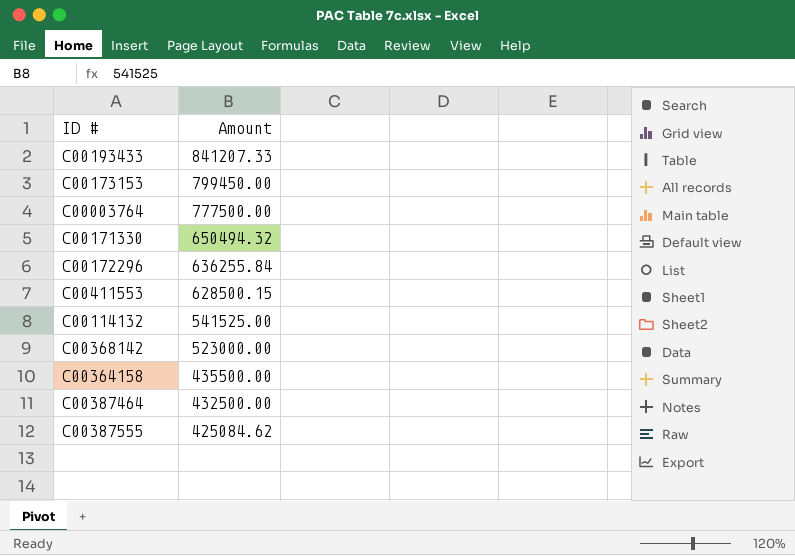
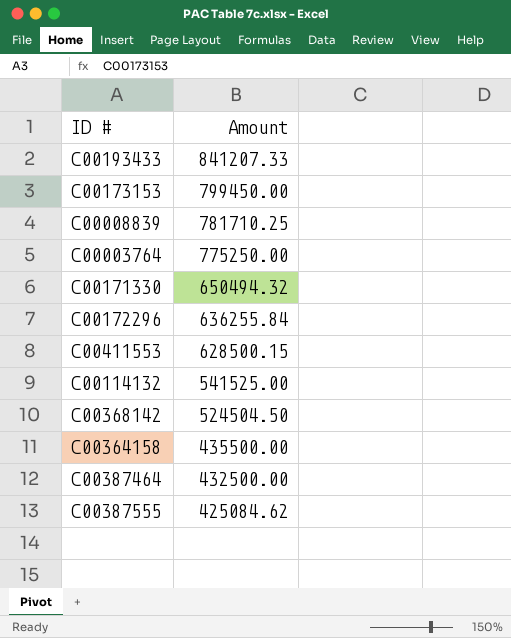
row C00008839: none -> 781710.25
C00003764 | Amount: 777500.00 -> 775250.00
C00368142 | Amount: 523000.00 -> 524504.50

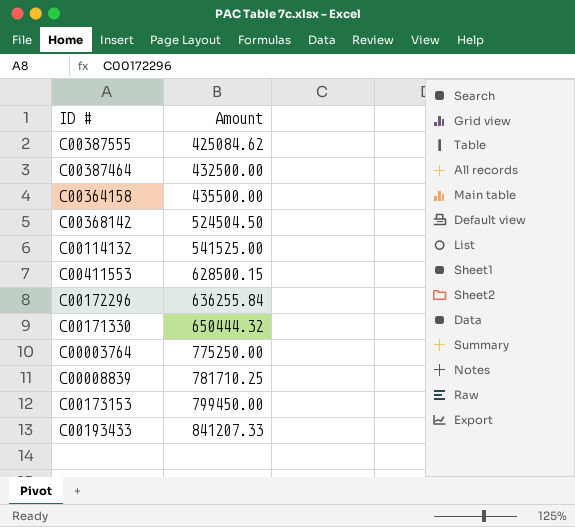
row order: Amount descending -> Amount ascending
C00171330 | Amount: 650494.32 -> 650444.32

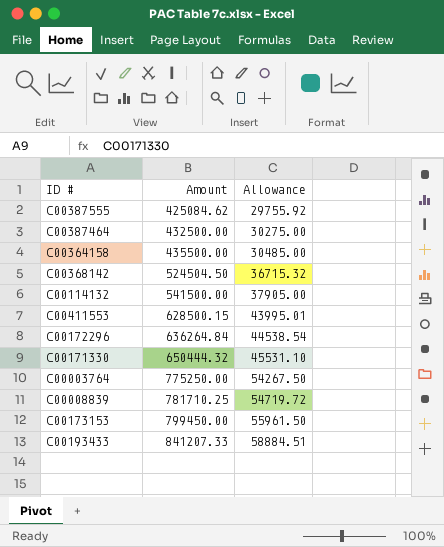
column Allowance | formula: none -> [Amount] * 0.07
C00114132 | Amount: 541525.00 -> 541500.00
C00172296 | Amount: 636255.84 -> 636264.84

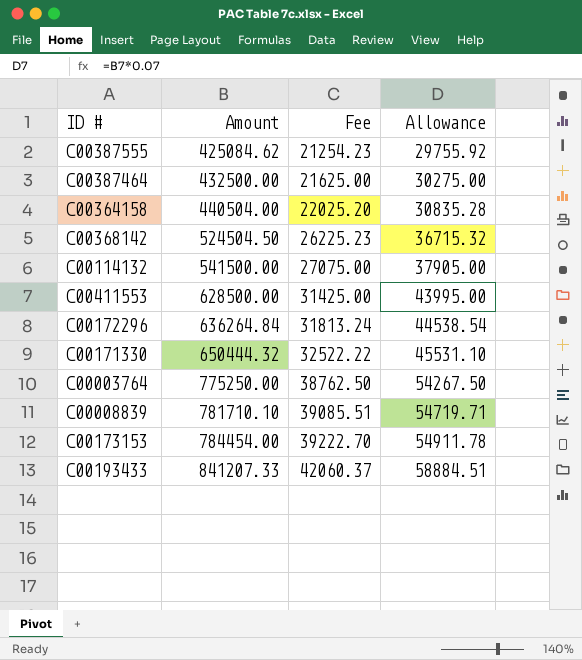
column Fee | formula: none -> [Amount] * 0.05
C00364158 | Amount: 435500.00 -> 440504.00
C00364158 | Allowance: 30485.00 -> 30835.28
C00411553 | Amount: 628500.15 -> 628500.00
C00411553 | Allowance: 43995.01 -> 43995.00
C00008839 | Amount: 781710.25 -> 781710.10
C00008839 | Allowance: 54719.72 -> 54719.71
C00173153 | Amount: 799450.00 -> 784454.00
C00173153 | Allowance: 55961.50 -> 54911.78

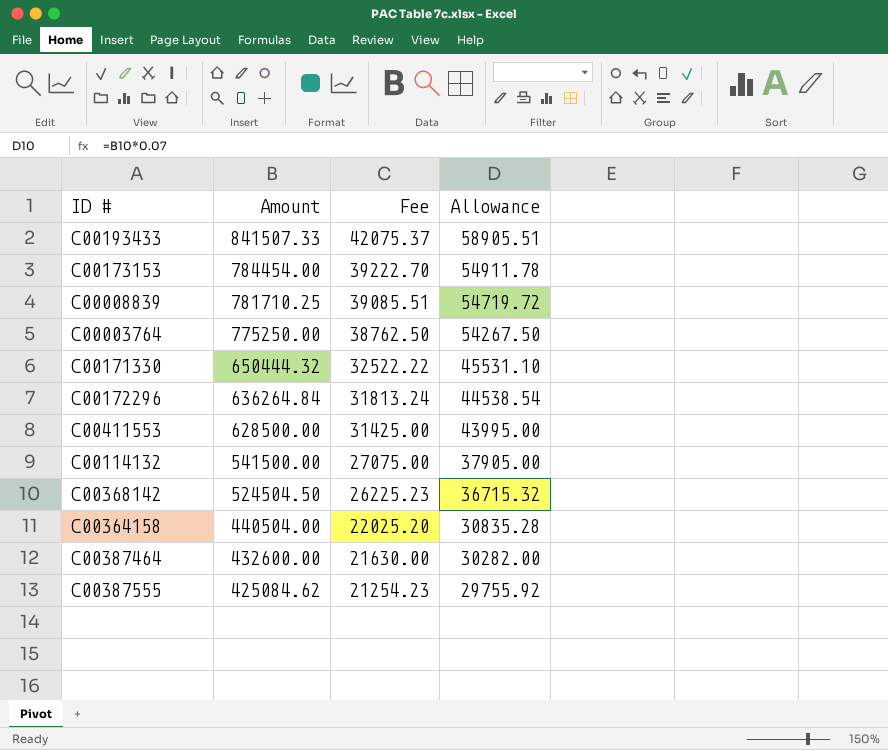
row order: Amount ascending -> Amount descending
C00193433 | Amount: 841207.33 -> 841507.33
C00193433 | Fee: 42060.37 -> 42075.37
C00193433 | Allowance: 58884.51 -> 58905.51
C00008839 | Amount: 781710.10 -> 781710.25
C00008839 | Allowance: 54719.71 -> 54719.72
C00387464 | Amount: 432500.00 -> 432600.00
C00387464 | Fee: 21625.00 -> 21630.00
C00387464 | Allowance: 30275.00 -> 30282.00

